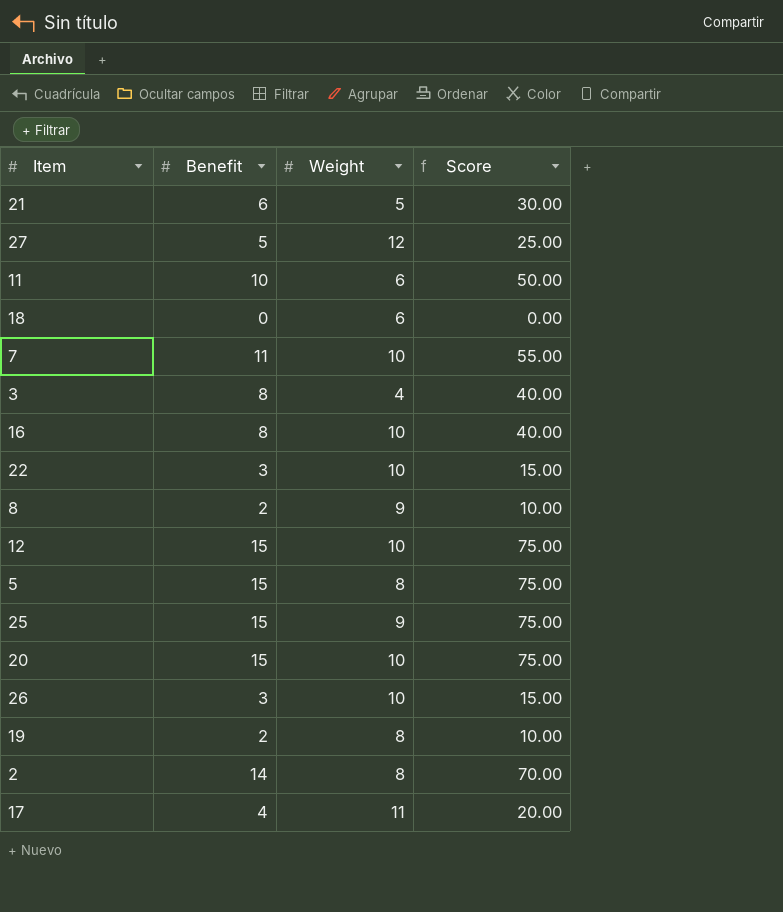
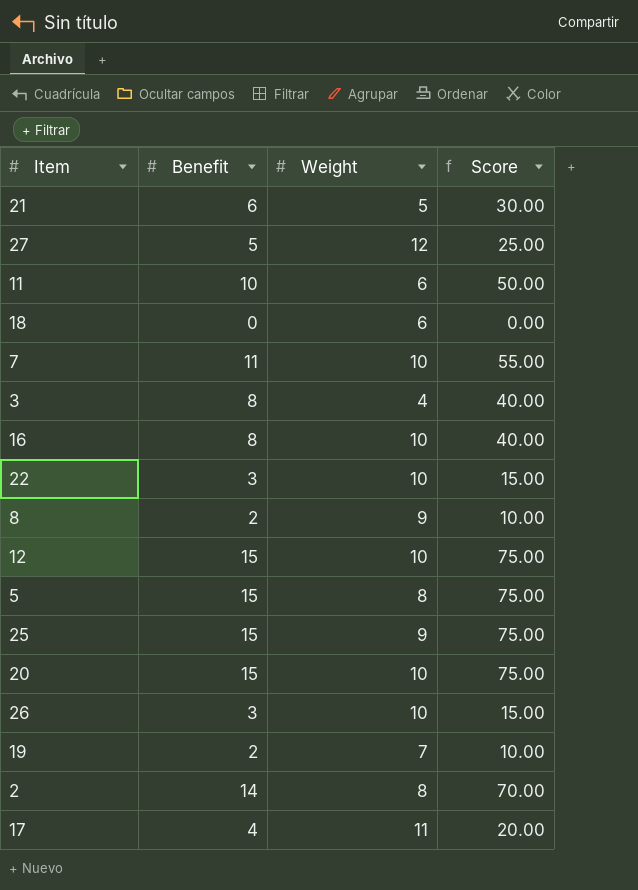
19 | Weight: 8 -> 7

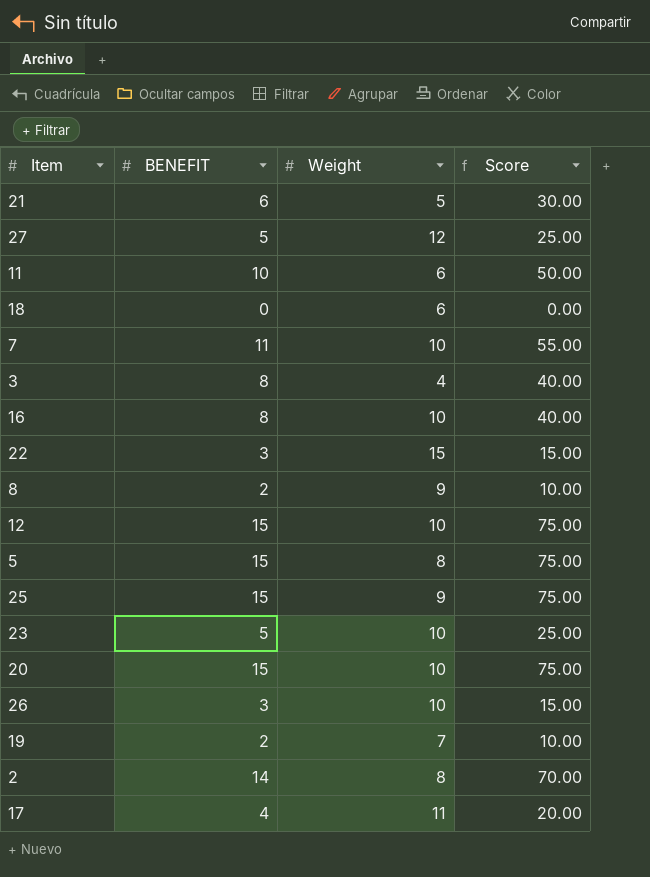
column name: Benefit -> BENEFIT
22 | Weight: 10 -> 15
row 23: none -> 5 | 10 | 25.00

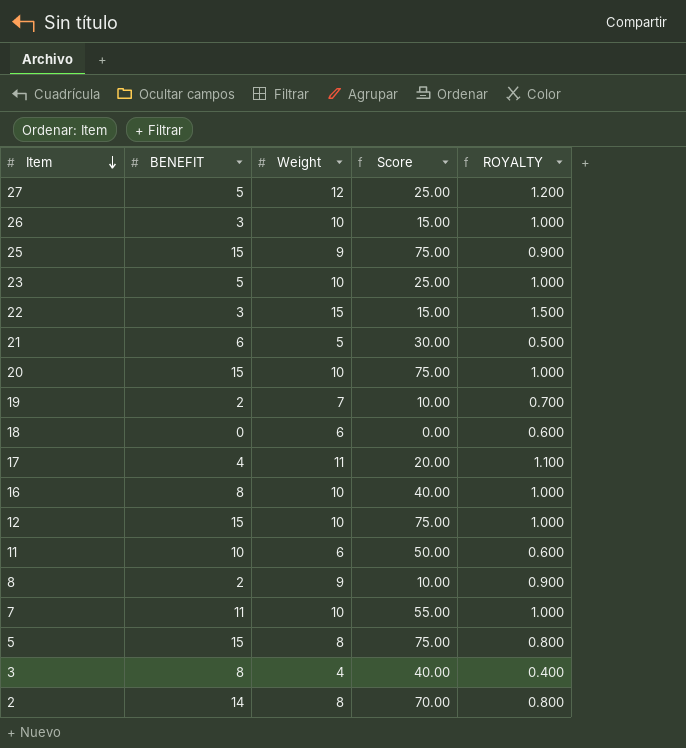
row order: none -> Item descending
column ROYALTY | formula: none -> [Weight] * 0.1

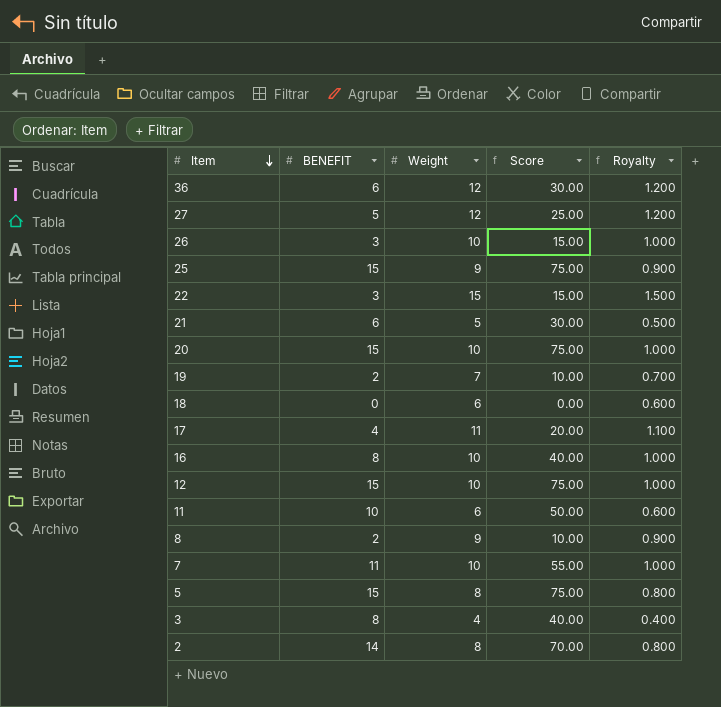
column name: ROYALTY -> Royalty
row 23: 5 | 10 | 25.00 | 1.000 -> none
row 36: none -> 6 | 12 | 30.00 | 1.200

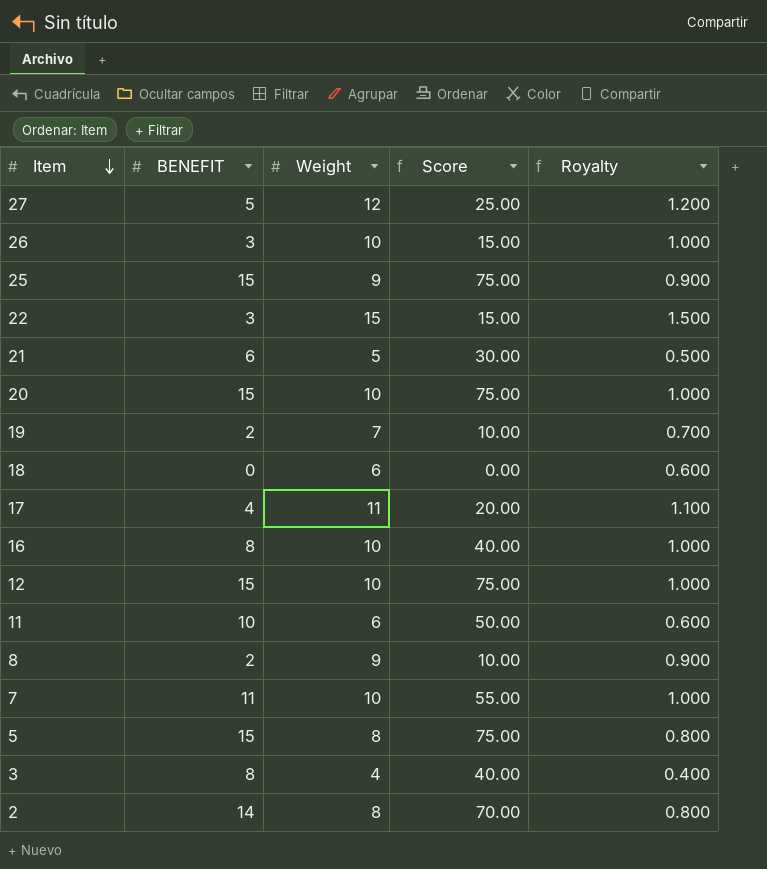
row 36: 6 | 12 | 30.00 | 1.200 -> none

